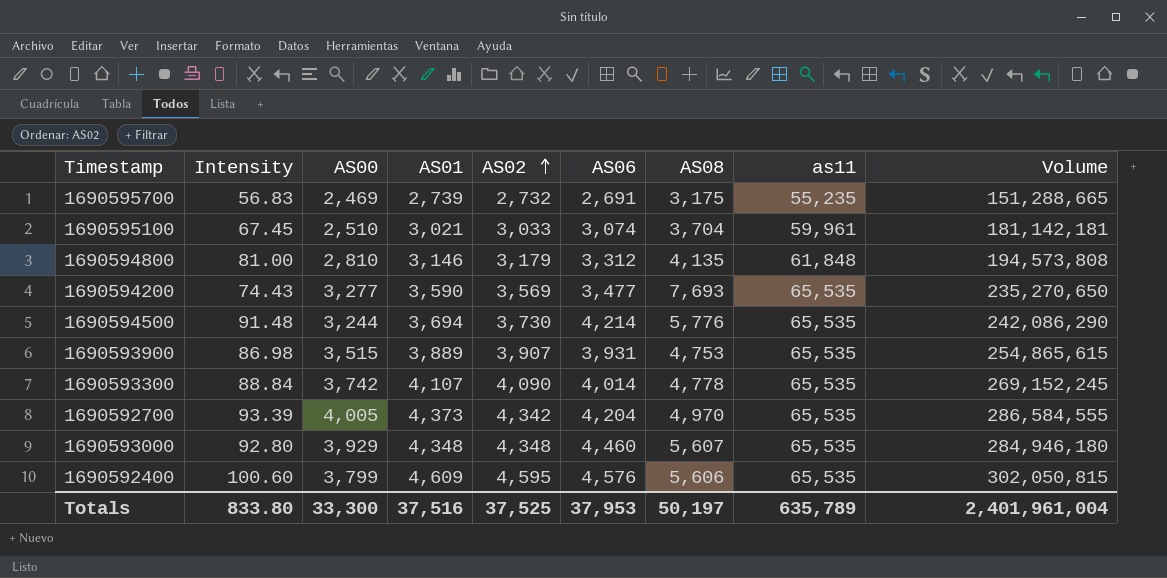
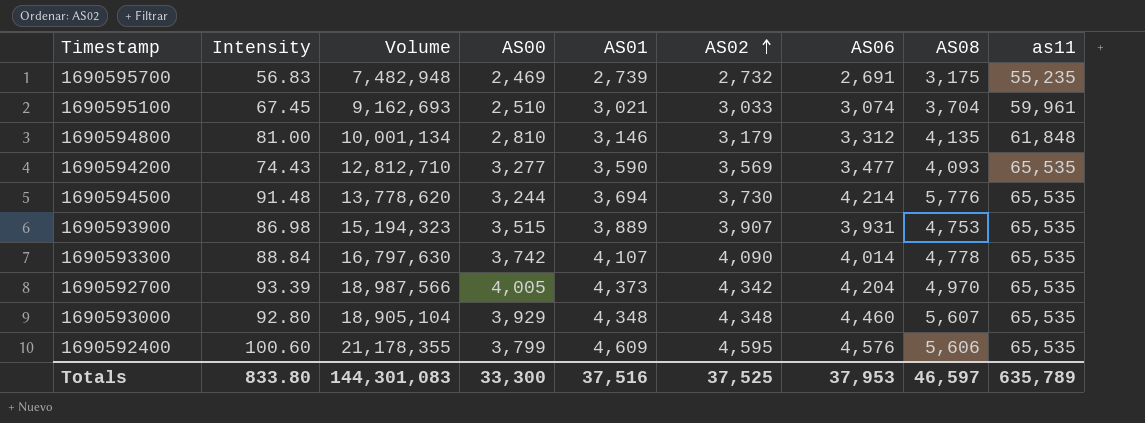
column Volume | formula: [AS01] * [as11] -> [AS01] * [AS02]
column Volume | position: 9 -> 3
1690594200 | AS08: 7,693 -> 4,093
Totals | Volume: 2,401,961,004 -> 144,301,083
Totals | AS08: 50,197 -> 46,597

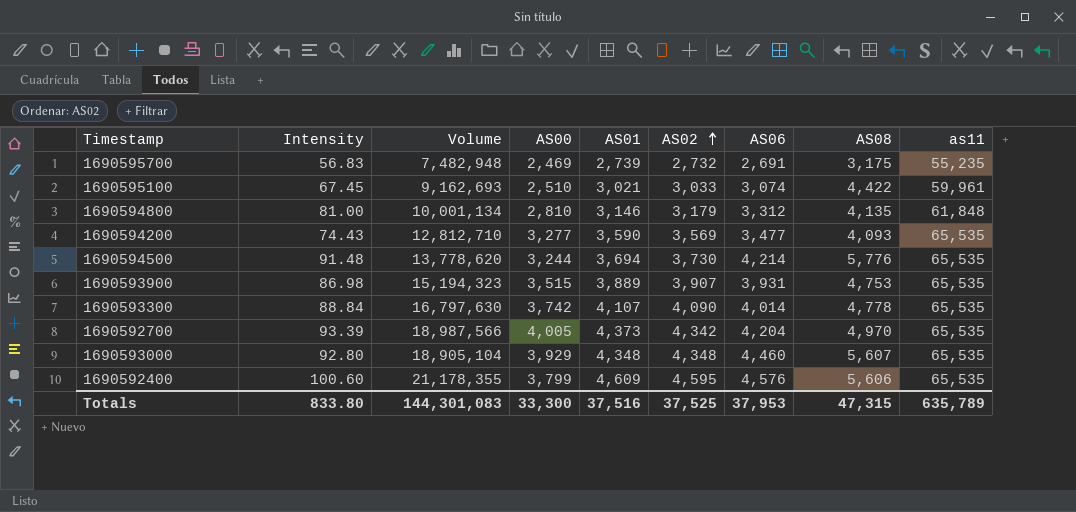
1690595100 | AS08: 3,704 -> 4,422
Totals | AS08: 46,597 -> 47,315

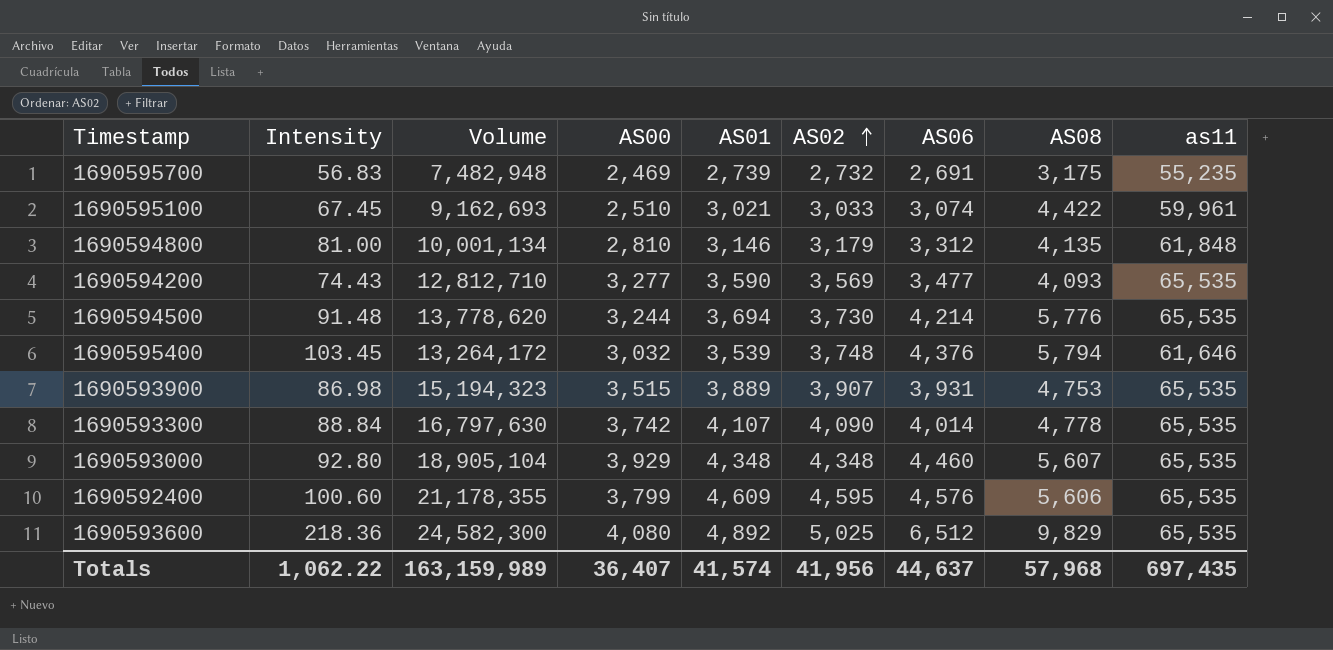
row 1690592700: 93.39 | 18,987,566 | 4,005 | 4,373 | 4,342 | 4,204 | 4,970 | 65,535 -> none
row 1690595400: none -> 103.45 | 13,264,172 | 3,032 | 3,539 | 3,748 | 4,376 | 5,794 | 61,646
row 1690593600: none -> 218.36 | 24,582,300 | 4,080 | 4,892 | 5,025 | 6,512 | 9,829 | 65,535
Totals | Intensity: 833.80 -> 1,062.22
Totals | Volume: 144,301,083 -> 163,159,989
Totals | AS00: 33,300 -> 36,407
Totals | AS01: 37,516 -> 41,574
Totals | AS02: 37,525 -> 41,956
Totals | AS06: 37,953 -> 44,637
Totals | AS08: 47,315 -> 57,968
Totals | as11: 635,789 -> 697,435

